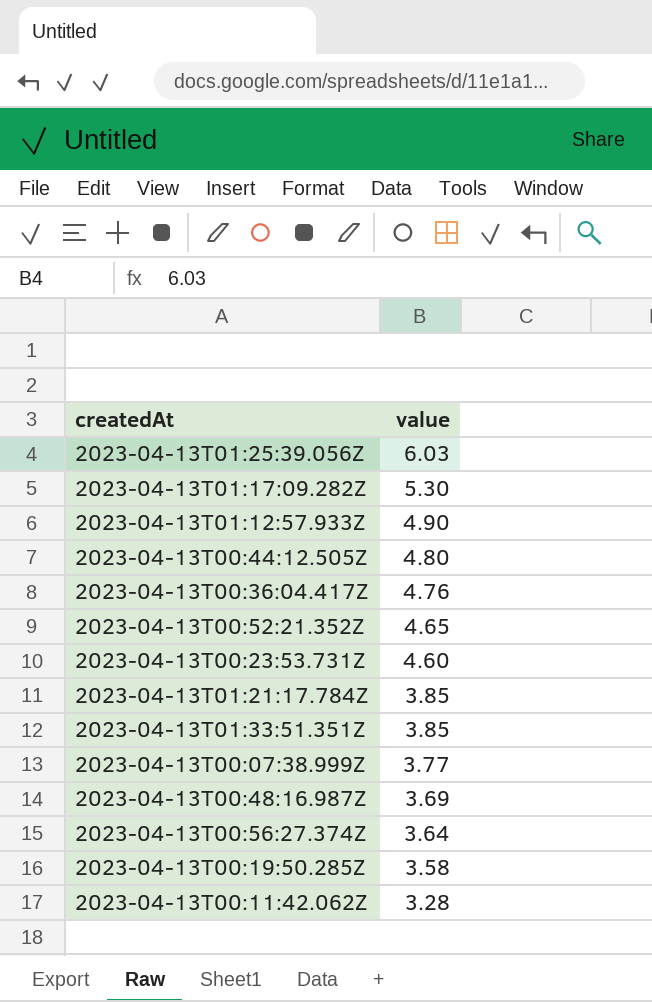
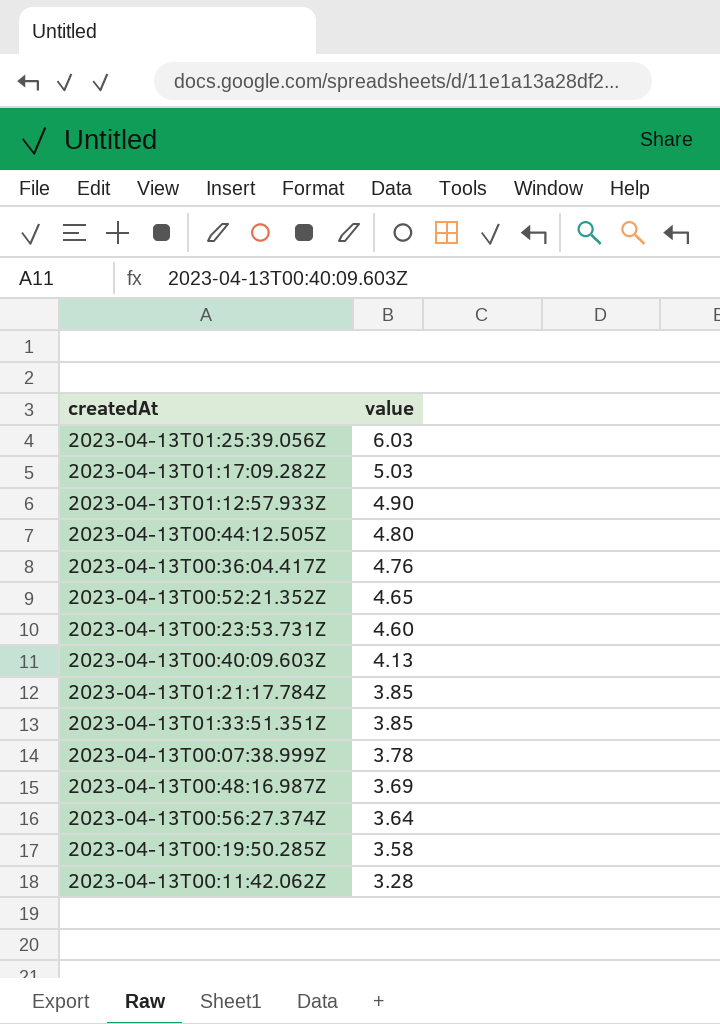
2023-04-13T01:17:09.282Z | value: 5.30 -> 5.03
row 2023-04-13T00:40:09.603Z: none -> 4.13
2023-04-13T00:07:38.999Z | value: 3.77 -> 3.78

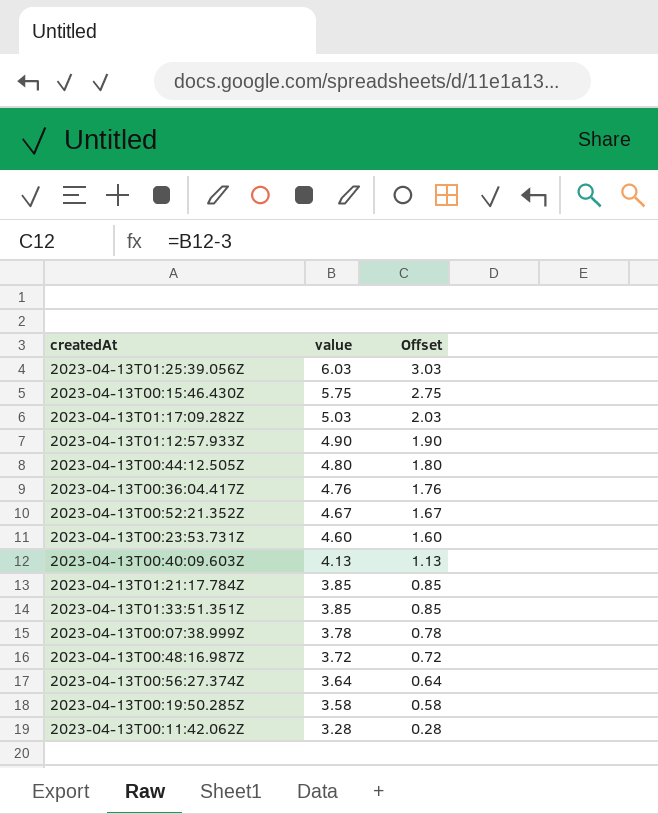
column Offset | formula: none -> [value] - 3
row 2023-04-13T00:15:46.430Z: none -> 5.75 | 2.75
2023-04-13T00:52:21.352Z | value: 4.65 -> 4.67
2023-04-13T00:48:16.987Z | value: 3.69 -> 3.72

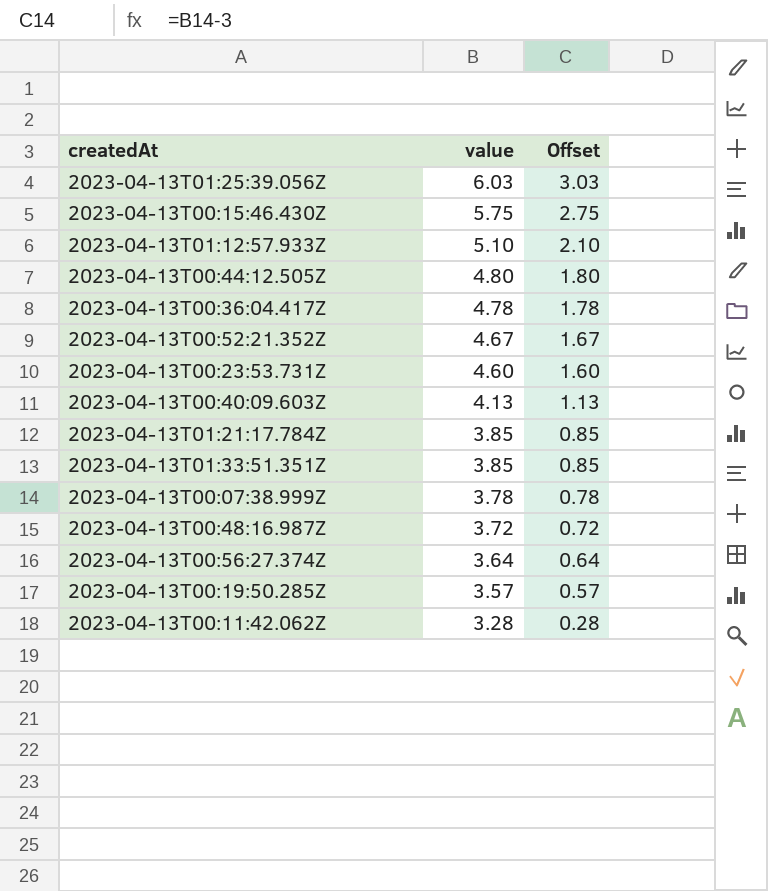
row 2023-04-13T01:17:09.282Z: 5.03 | 2.03 -> none
2023-04-13T01:12:57.933Z | value: 4.90 -> 5.10
2023-04-13T01:12:57.933Z | Offset: 1.90 -> 2.10
2023-04-13T00:36:04.417Z | value: 4.76 -> 4.78
2023-04-13T00:36:04.417Z | Offset: 1.76 -> 1.78
2023-04-13T00:19:50.285Z | value: 3.58 -> 3.57
2023-04-13T00:19:50.285Z | Offset: 0.58 -> 0.57

